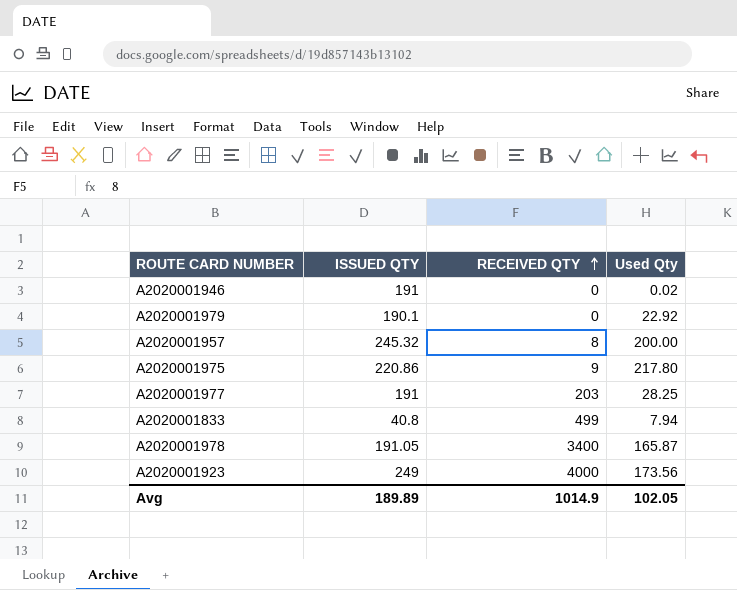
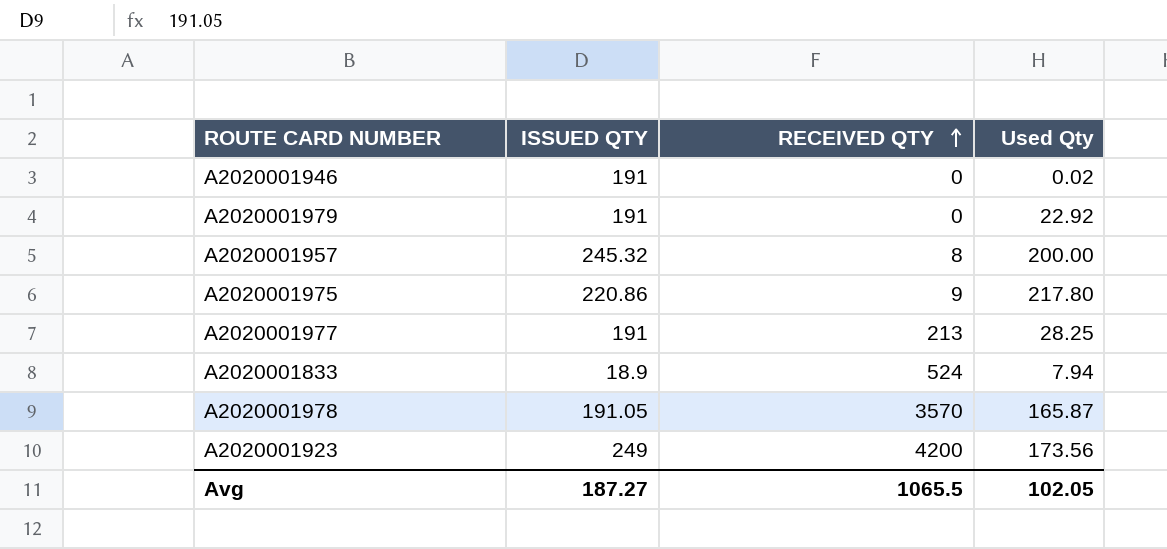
A2020001979 | ISSUED QTY: 190.1 -> 191
A2020001977 | RECEIVED QTY: 203 -> 213
A2020001833 | ISSUED QTY: 40.8 -> 18.9
A2020001833 | RECEIVED QTY: 499 -> 524
A2020001978 | RECEIVED QTY: 3400 -> 3570
A2020001923 | RECEIVED QTY: 4000 -> 4200
Avg | ISSUED QTY: 189.89 -> 187.27
Avg | RECEIVED QTY: 1014.9 -> 1065.5

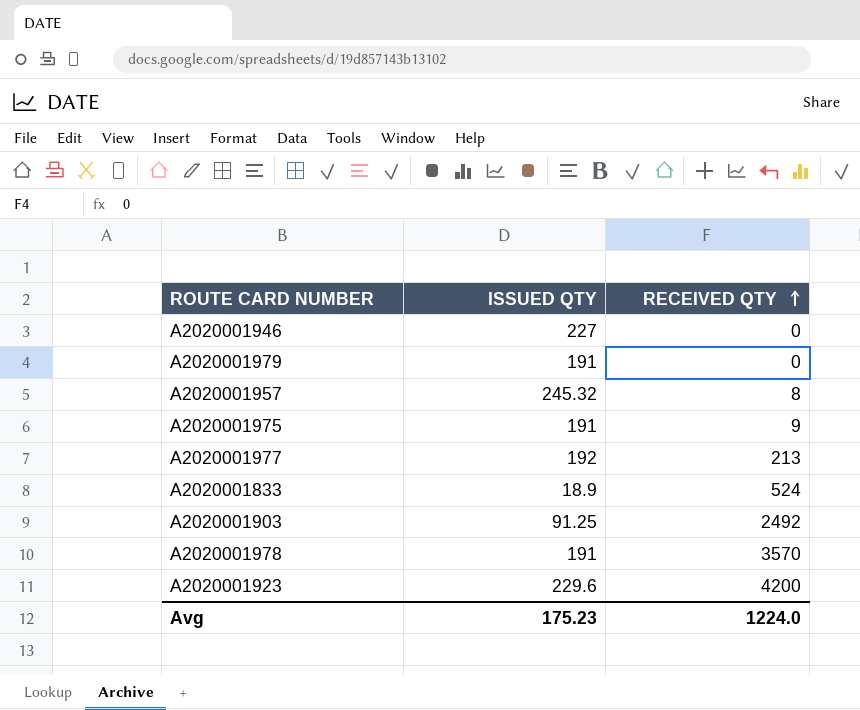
column Used Qty | position: 4 -> none
A2020001946 | ISSUED QTY: 191 -> 227
A2020001975 | ISSUED QTY: 220.86 -> 191
A2020001977 | ISSUED QTY: 191 -> 192
row A2020001903: none -> 91.25 | 2492
A2020001978 | ISSUED QTY: 191.05 -> 191
A2020001923 | ISSUED QTY: 249 -> 229.6
Avg | ISSUED QTY: 187.27 -> 175.23
Avg | RECEIVED QTY: 1065.5 -> 1224.0

